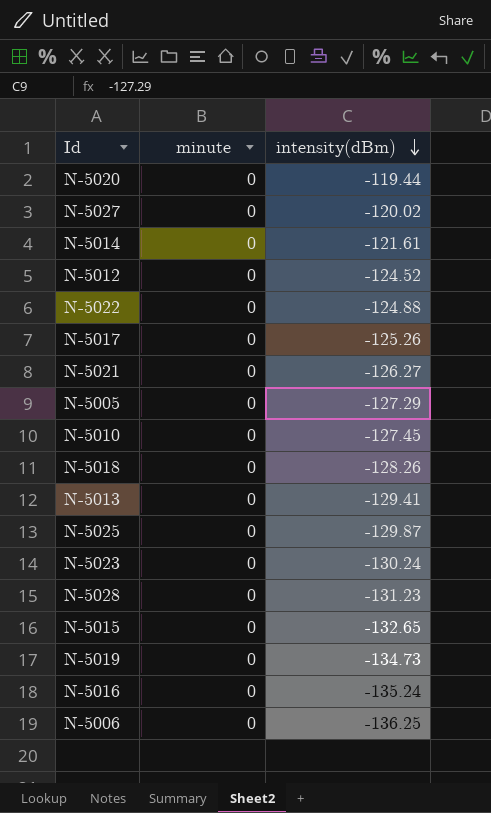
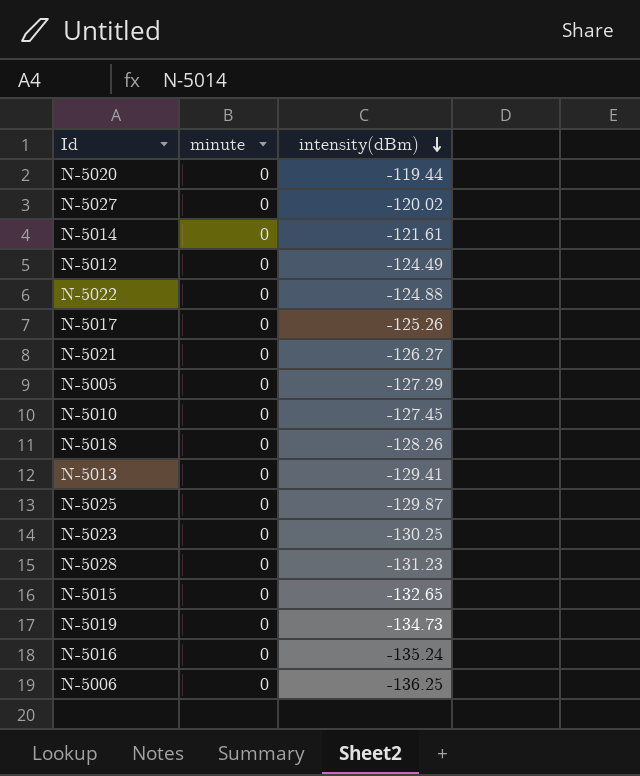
N-5012 | intensity(dBm): -124.52 -> -124.49
N-5023 | intensity(dBm): -130.24 -> -130.25

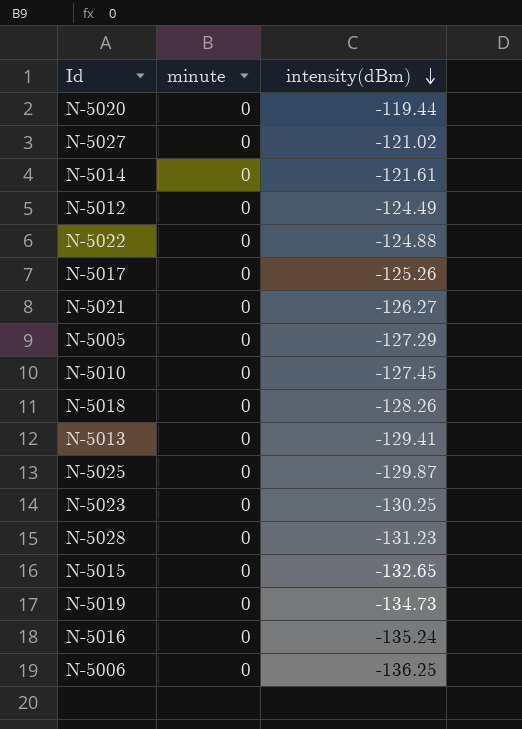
N-5027 | intensity(dBm): -120.02 -> -121.02

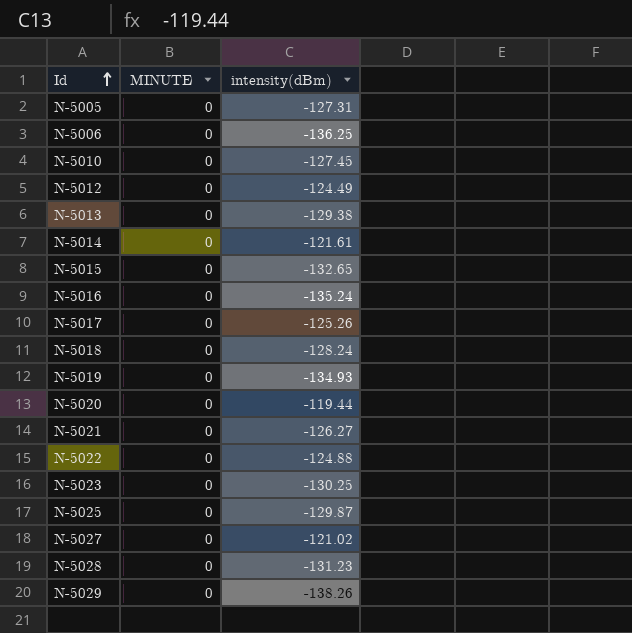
row order: intensity(dBm) descending -> Id ascending
column name: minute -> MINUTE
N-5005 | intensity(dBm): -127.29 -> -127.31
N-5013 | intensity(dBm): -129.41 -> -129.38
N-5018 | intensity(dBm): -128.26 -> -128.24
N-5019 | intensity(dBm): -134.73 -> -134.93
row N-5029: none -> 0 | -138.26

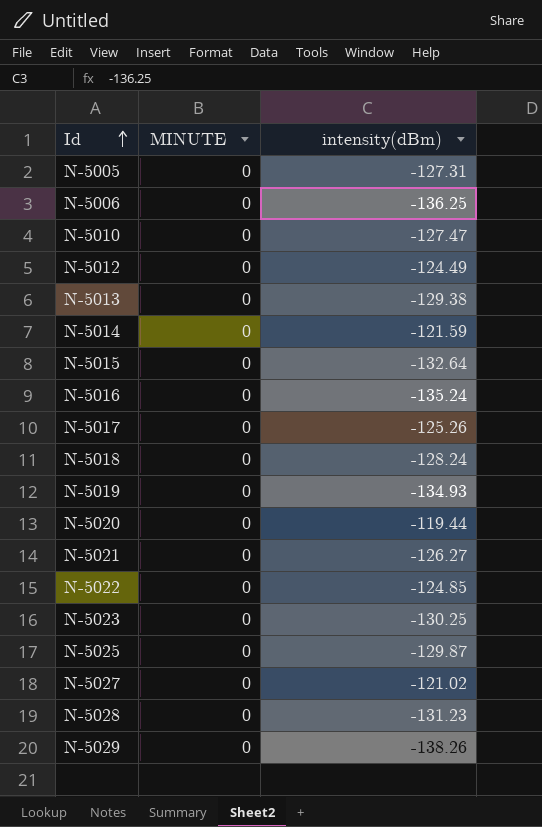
N-5010 | intensity(dBm): -127.45 -> -127.47
N-5014 | intensity(dBm): -121.61 -> -121.59
N-5015 | intensity(dBm): -132.65 -> -132.64
N-5022 | intensity(dBm): -124.88 -> -124.85

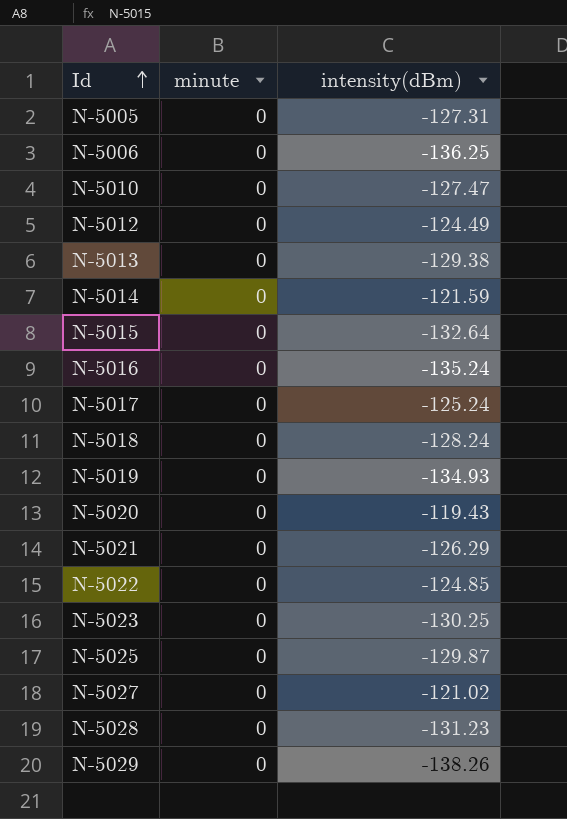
column name: MINUTE -> minute
N-5017 | intensity(dBm): -125.26 -> -125.24
N-5020 | intensity(dBm): -119.44 -> -119.43
N-5021 | intensity(dBm): -126.27 -> -126.29

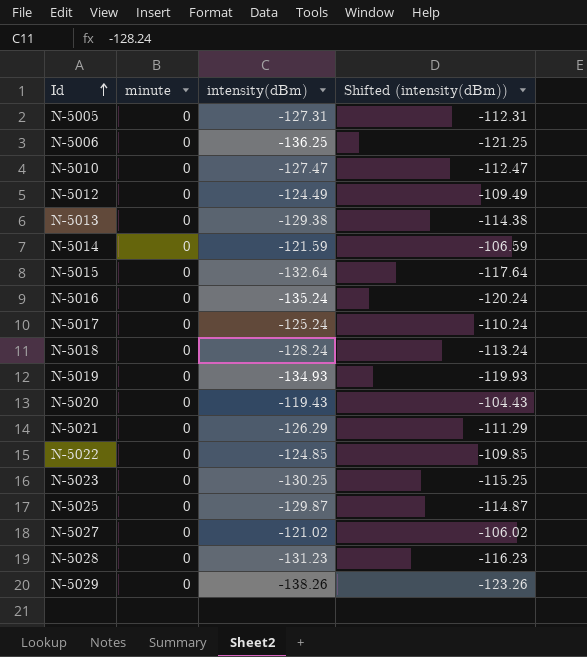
column Shifted (intensity(dBm)) | formula: none -> [intensity(dBm)] + 15

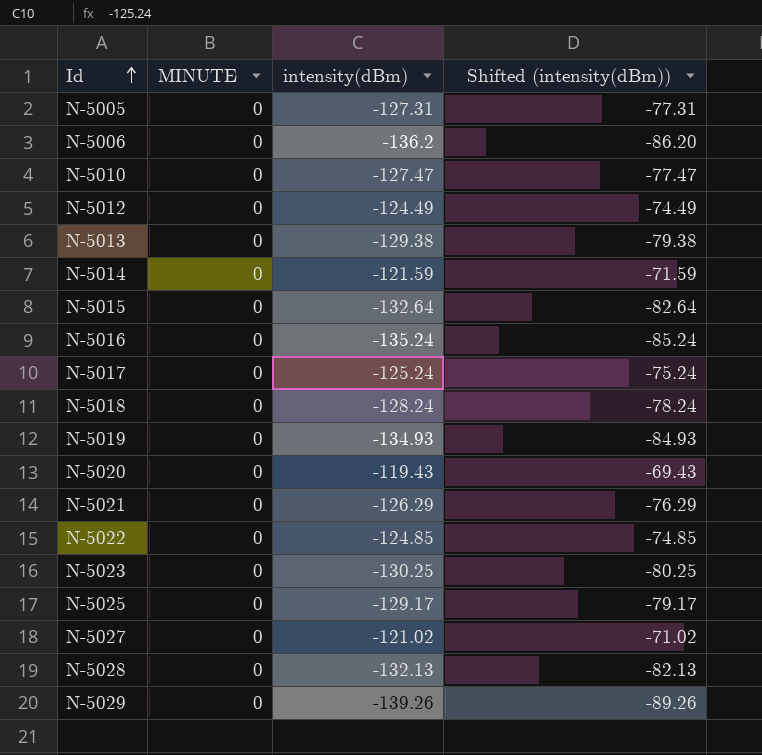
column name: minute -> MINUTE
column Shifted (intensity(dBm)) | formula: [intensity(dBm)] + 15 -> [intensity(dBm)] + 50
N-5006 | intensity(dBm): -136.25 -> -136.2
N-5025 | intensity(dBm): -129.87 -> -129.17
N-5028 | intensity(dBm): -131.23 -> -132.13
N-5029 | intensity(dBm): -138.26 -> -139.26

